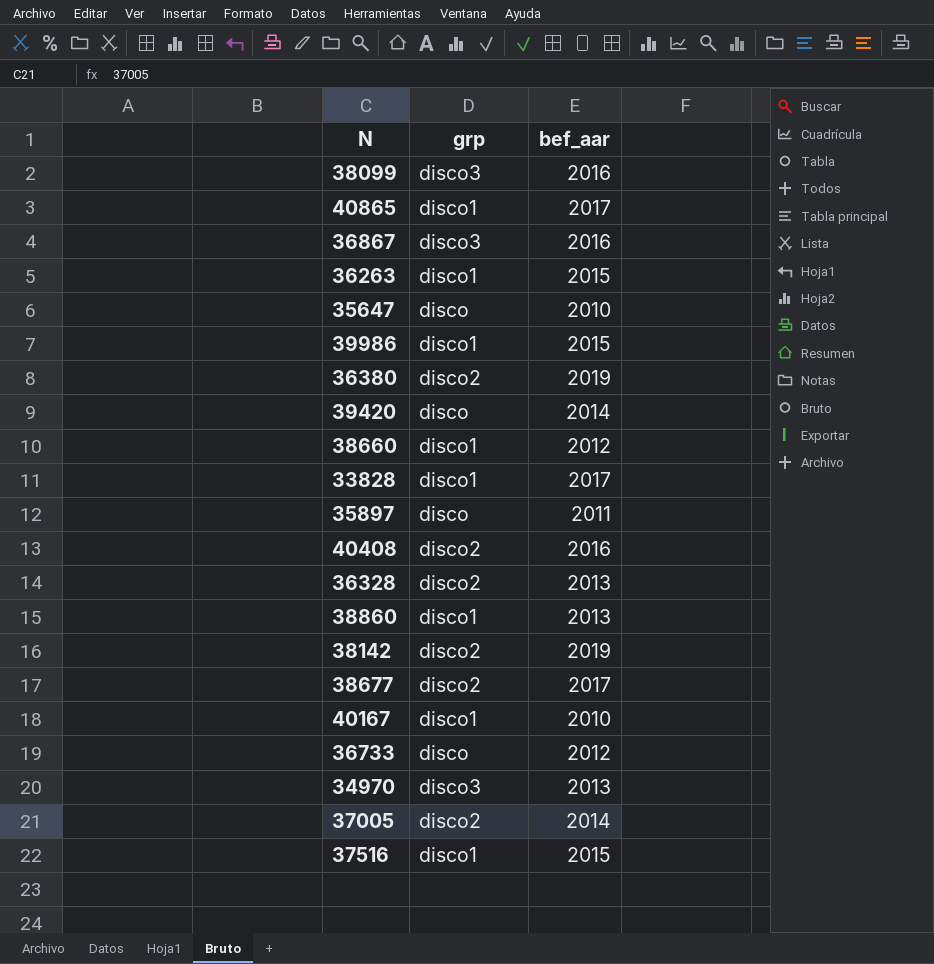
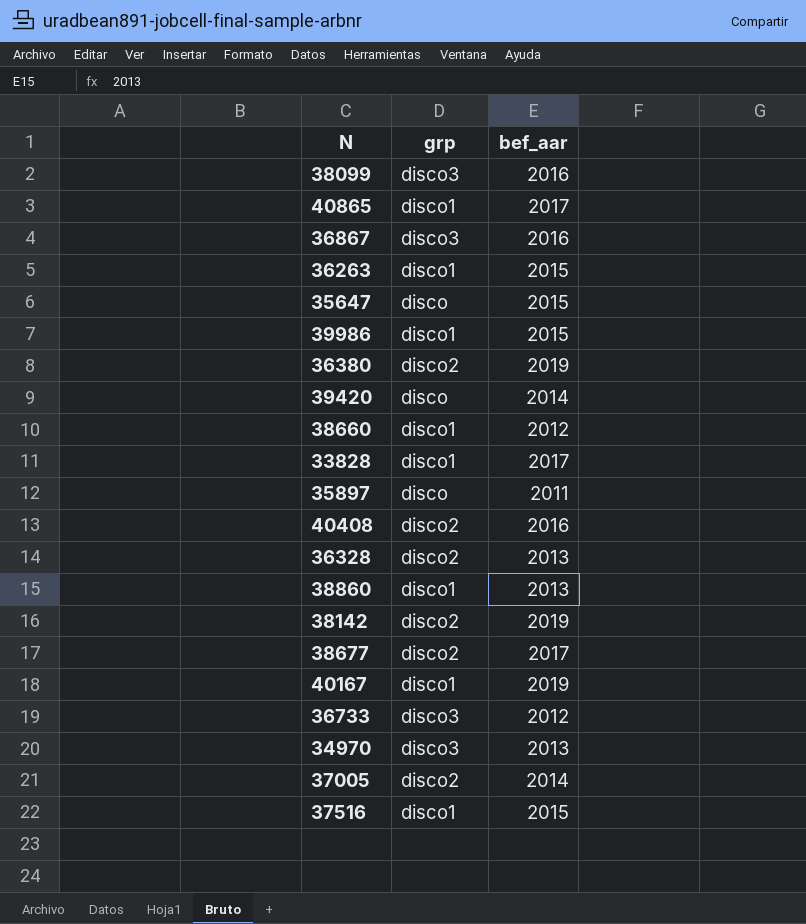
35647 | bef_aar: 2010 -> 2015
40167 | bef_aar: 2010 -> 2019
36733 | grp: disco -> disco3

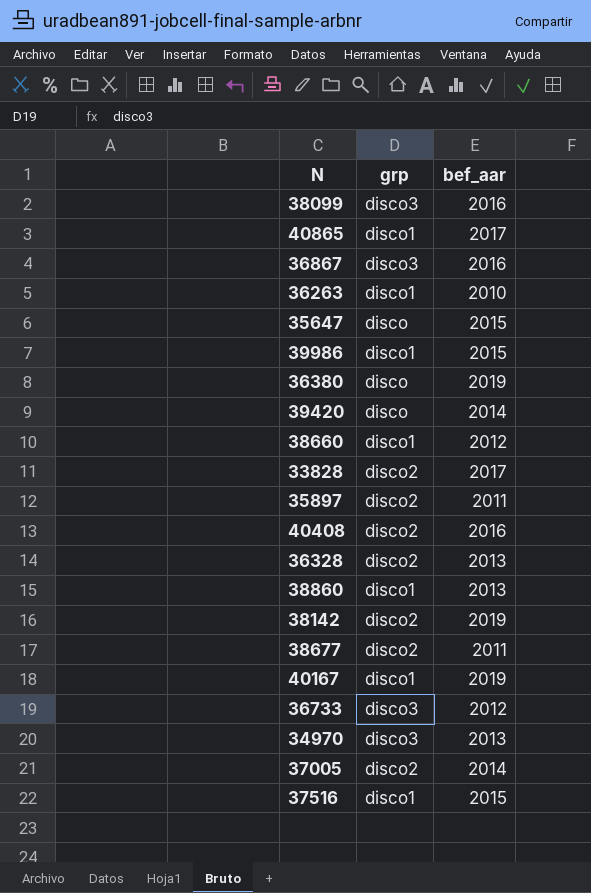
36263 | bef_aar: 2015 -> 2010
36380 | grp: disco2 -> disco
33828 | grp: disco1 -> disco2
35897 | grp: disco -> disco2
38677 | bef_aar: 2017 -> 2011

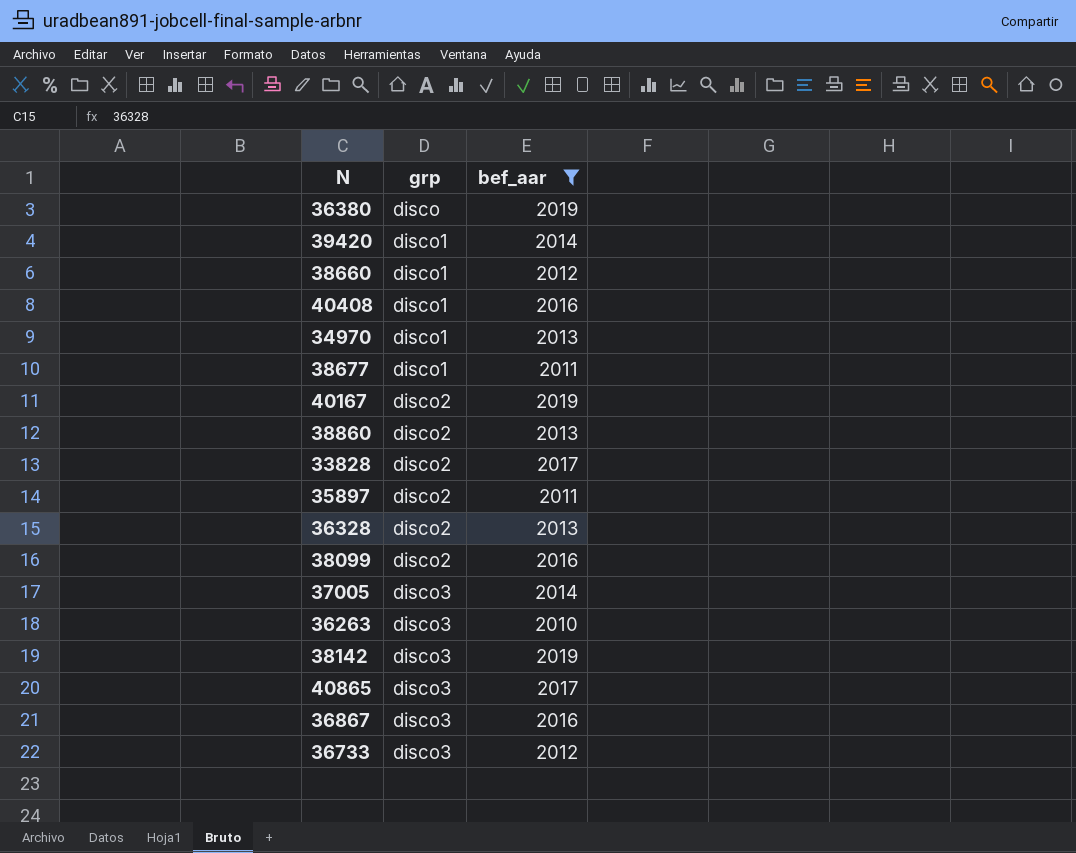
filter: none -> bef_aar != 2015
row order: none -> grp ascending
39420 | grp: disco -> disco1
40408 | grp: disco2 -> disco1
34970 | grp: disco3 -> disco1
38677 | grp: disco2 -> disco1
40167 | grp: disco1 -> disco2
38860 | grp: disco1 -> disco2
38099 | grp: disco3 -> disco2
37005 | grp: disco2 -> disco3
36263 | grp: disco1 -> disco3
38142 | grp: disco2 -> disco3
40865 | grp: disco1 -> disco3

